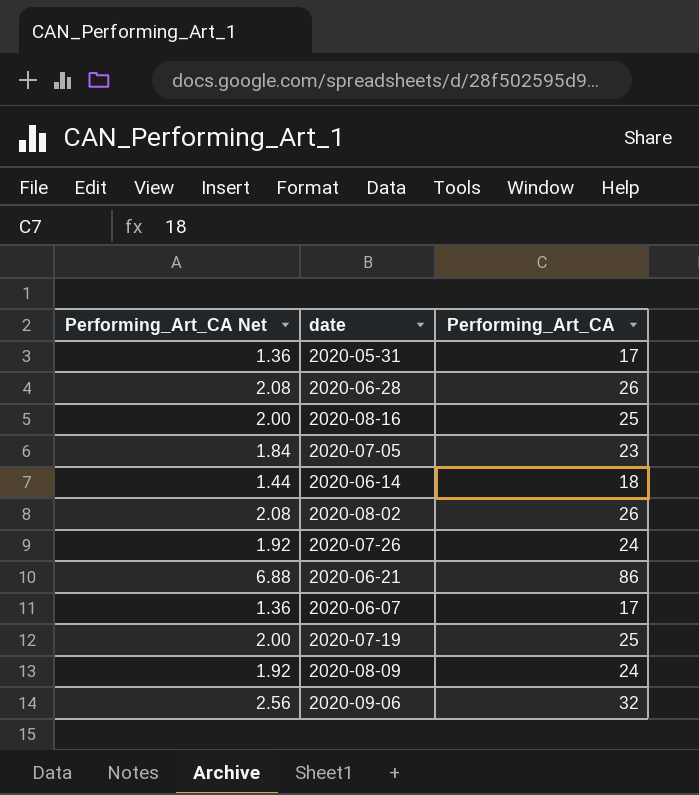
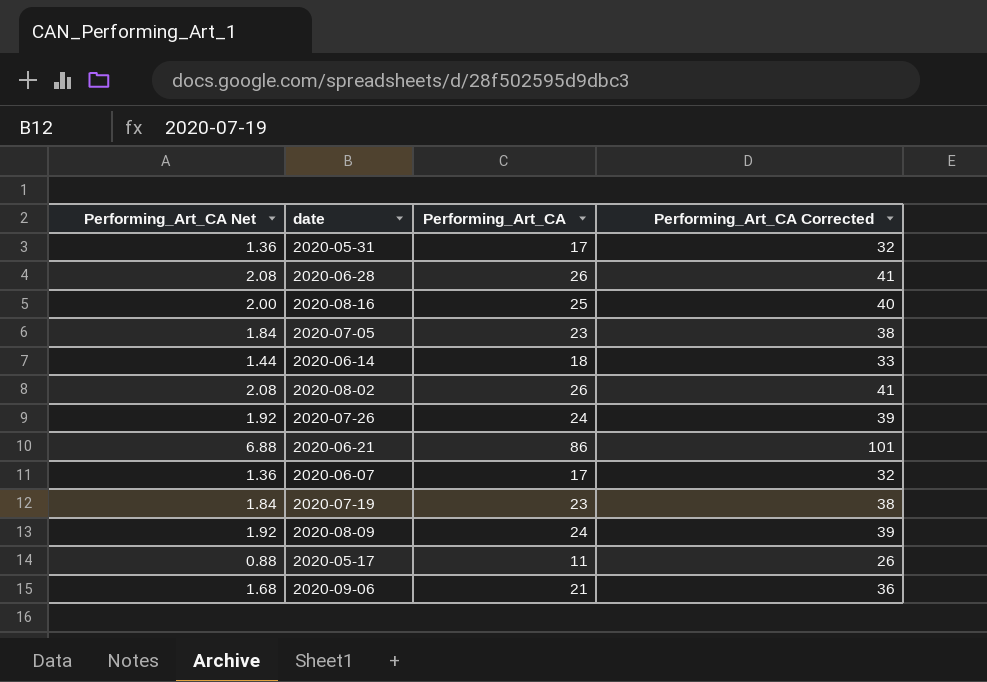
column Performing_Art_CA Corrected | formula: none -> [Performing_Art_CA] + 15
2020-07-19 | Performing_Art_CA Net: 2.00 -> 1.84
2020-07-19 | Performing_Art_CA: 25 -> 23
row 2020-05-17: none -> 0.88 | 11 | 26
2020-09-06 | Performing_Art_CA Net: 2.56 -> 1.68
2020-09-06 | Performing_Art_CA: 32 -> 21

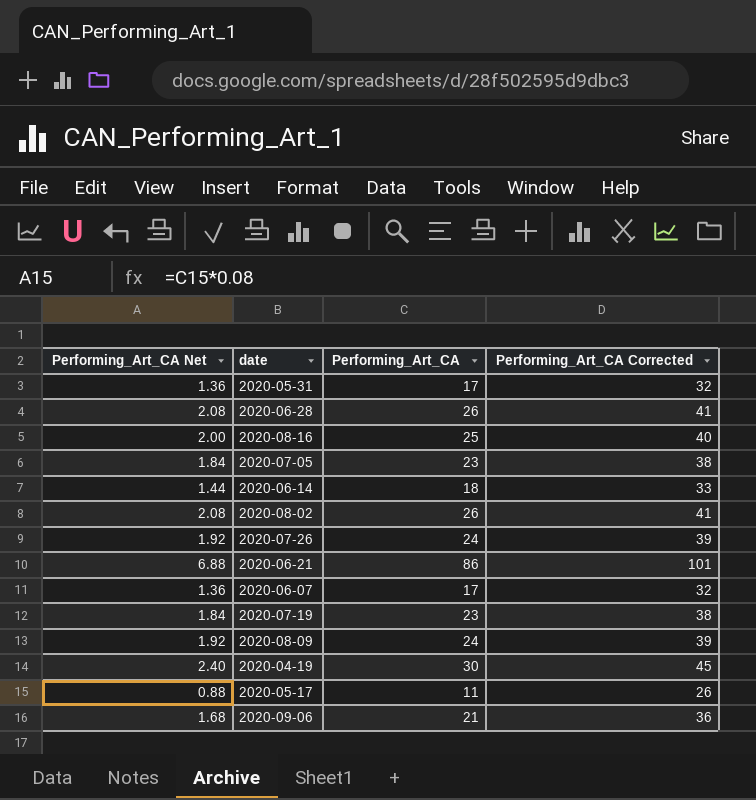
row 2020-04-19: none -> 2.40 | 30 | 45

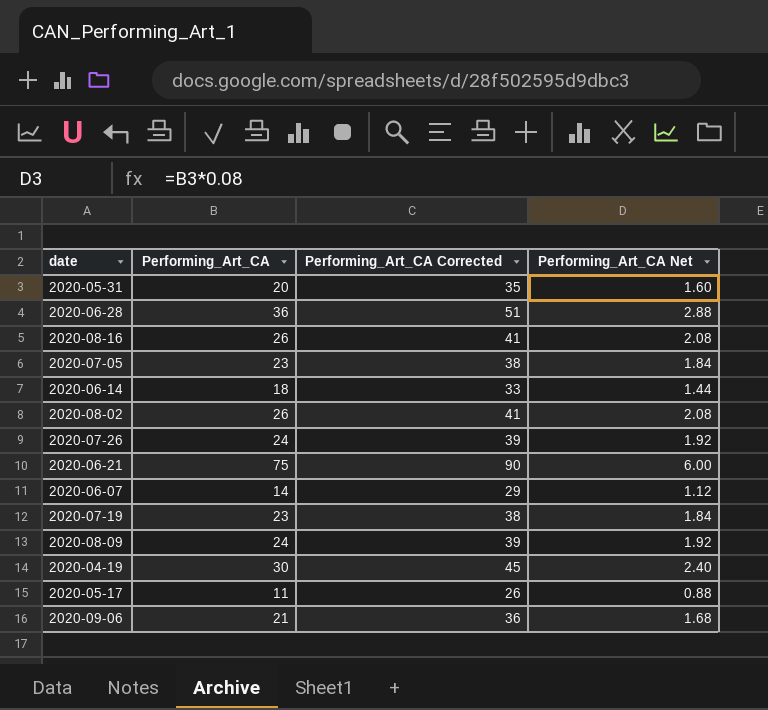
column Performing_Art_CA Net | position: 1 -> 4
2020-05-31 | Performing_Art_CA: 17 -> 20
2020-05-31 | Performing_Art_CA Corrected: 32 -> 35
2020-05-31 | Performing_Art_CA Net: 1.36 -> 1.60
2020-06-28 | Performing_Art_CA: 26 -> 36
2020-06-28 | Performing_Art_CA Corrected: 41 -> 51
2020-06-28 | Performing_Art_CA Net: 2.08 -> 2.88
2020-08-16 | Performing_Art_CA: 25 -> 26
2020-08-16 | Performing_Art_CA Corrected: 40 -> 41
2020-08-16 | Performing_Art_CA Net: 2.00 -> 2.08
2020-06-21 | Performing_Art_CA: 86 -> 75
2020-06-21 | Performing_Art_CA Corrected: 101 -> 90
2020-06-21 | Performing_Art_CA Net: 6.88 -> 6.00
2020-06-07 | Performing_Art_CA: 17 -> 14
2020-06-07 | Performing_Art_CA Corrected: 32 -> 29
2020-06-07 | Performing_Art_CA Net: 1.36 -> 1.12

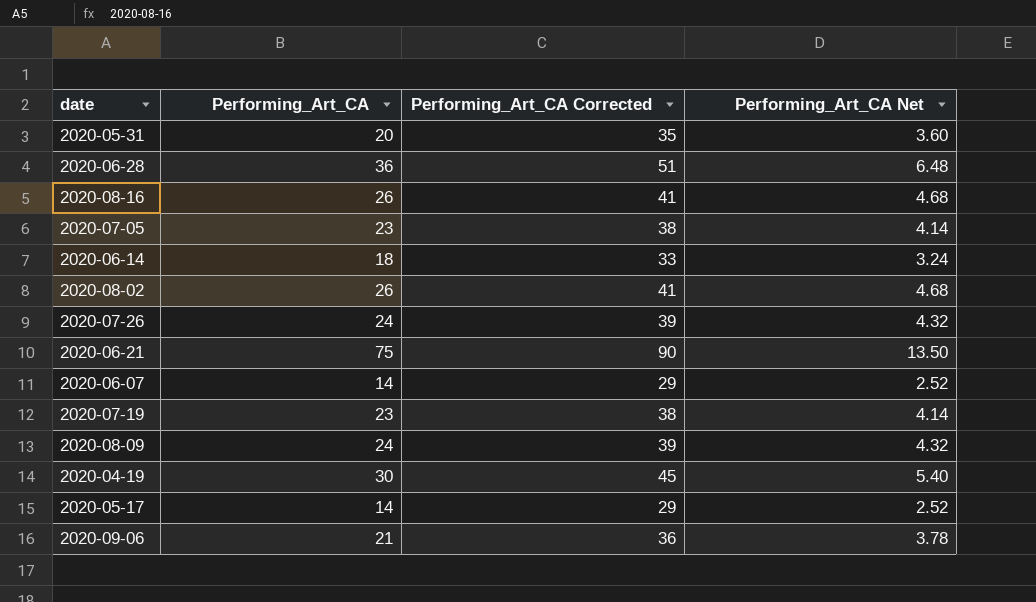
column Performing_Art_CA Net | formula: [Performing_Art_CA] * 0.08 -> [Performing_Art_CA] * 0.18
2020-05-17 | Performing_Art_CA: 11 -> 14
2020-05-17 | Performing_Art_CA Corrected: 26 -> 29

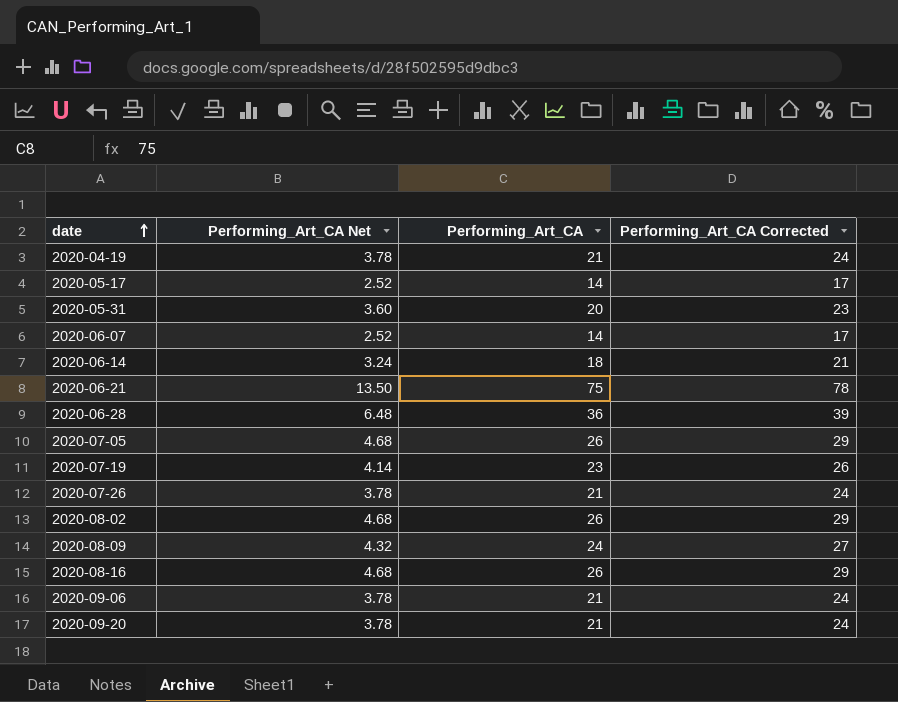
row order: none -> date ascending
column Performing_Art_CA Net | position: 4 -> 2
column Performing_Art_CA Corrected | formula: [Performing_Art_CA] + 15 -> [Performing_Art_CA] + 3
2020-04-19 | Performing_Art_CA Net: 5.40 -> 3.78
2020-04-19 | Performing_Art_CA: 30 -> 21
2020-07-05 | Performing_Art_CA Net: 4.14 -> 4.68
2020-07-05 | Performing_Art_CA: 23 -> 26
2020-07-26 | Performing_Art_CA Net: 4.32 -> 3.78
2020-07-26 | Performing_Art_CA: 24 -> 21
row 2020-09-20: none -> 3.78 | 21 | 24

